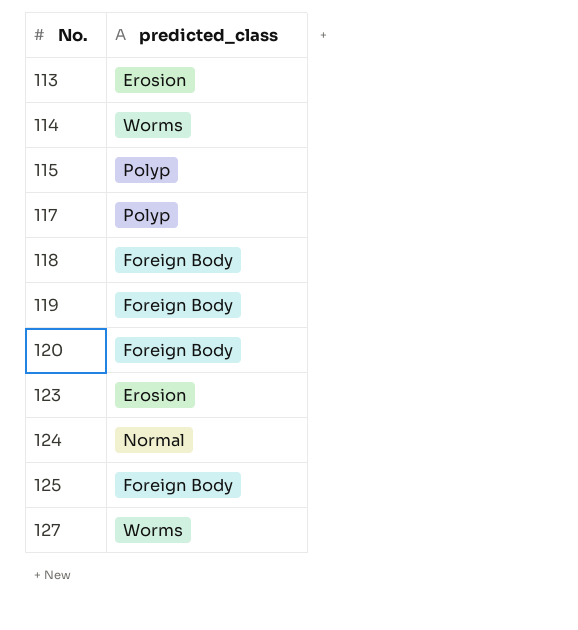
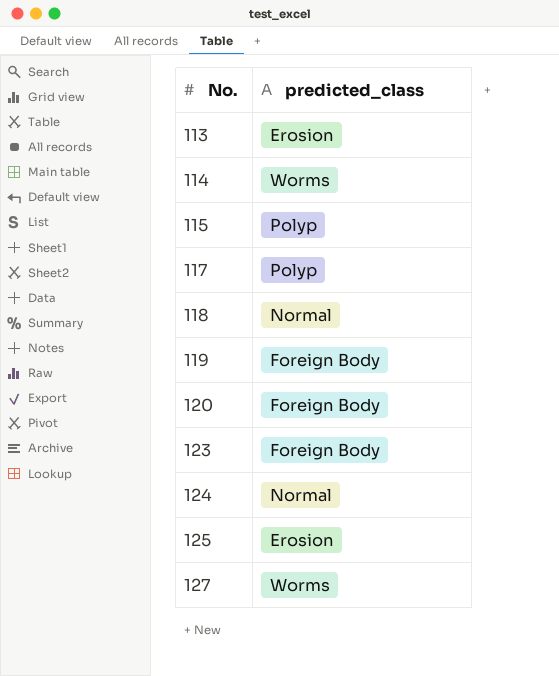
118 | predicted_class: Foreign Body -> Normal
123 | predicted_class: Erosion -> Foreign Body
125 | predicted_class: Foreign Body -> Erosion

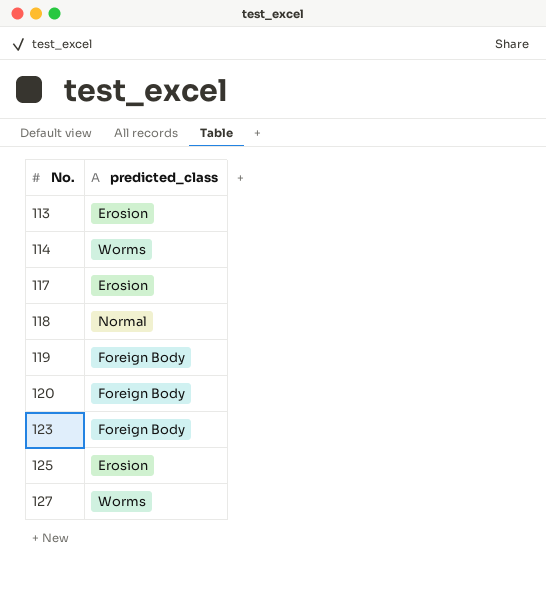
row 115: Polyp -> none
row 124: Normal -> none
117 | predicted_class: Polyp -> Erosion

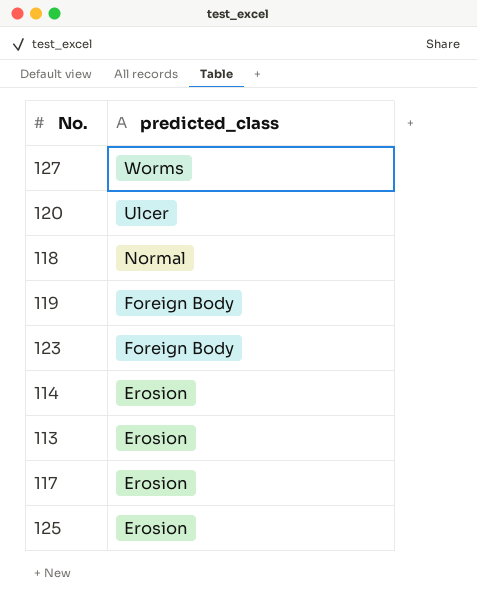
row order: No. ascending -> predicted_class descending
120 | predicted_class: Foreign Body -> Ulcer
114 | predicted_class: Worms -> Erosion

